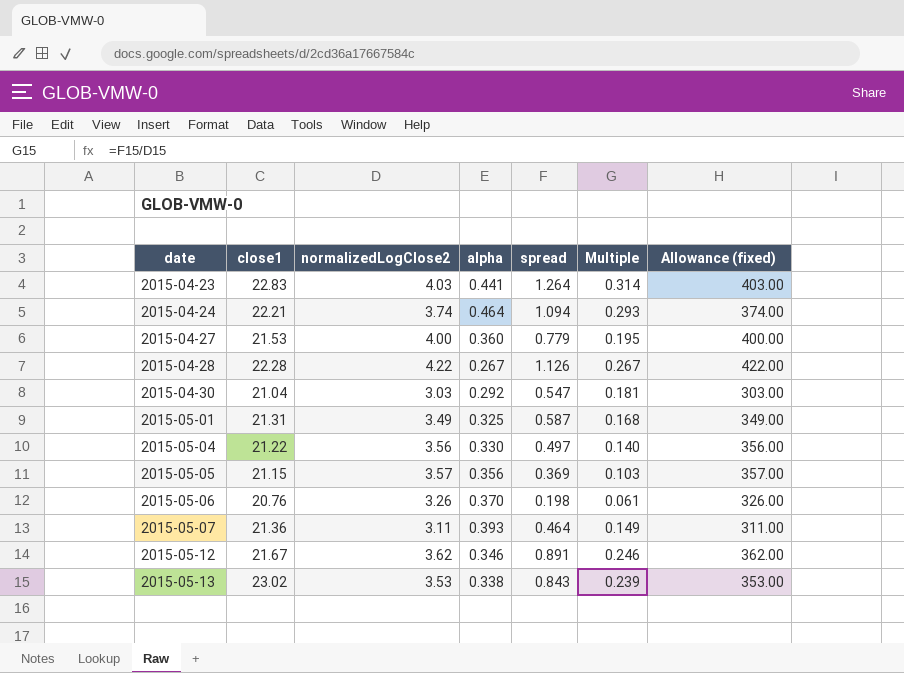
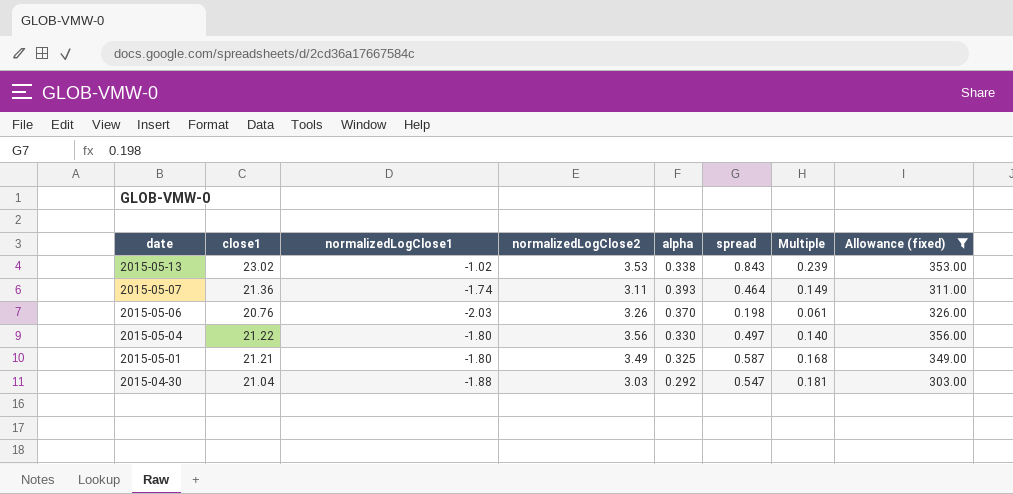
filter: none -> Allowance (fixed) <= 356.00
row order: date ascending -> date descending
column normalizedLogClose1 | position: none -> 3
2015-05-01 | close1: 21.31 -> 21.21

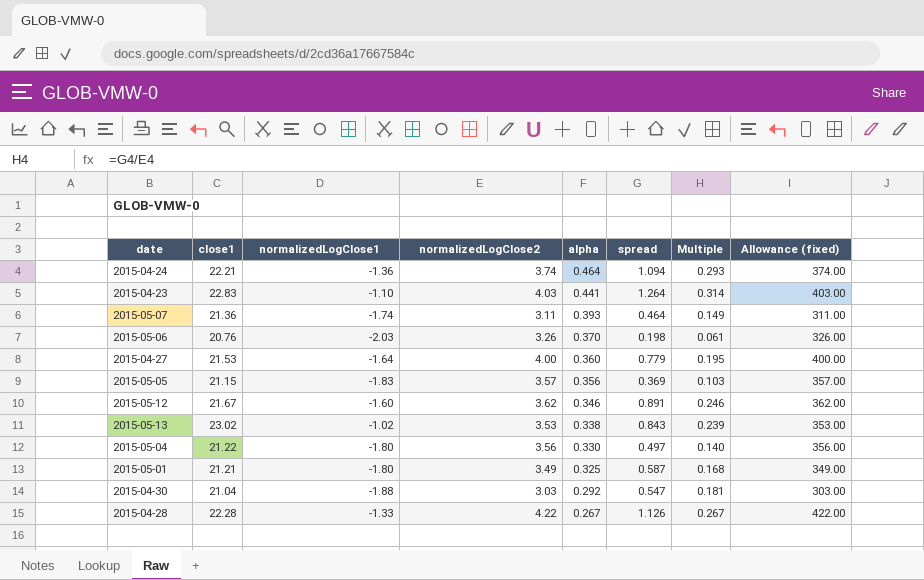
filter: Allowance (fixed) <= 356.00 -> none
row order: date descending -> alpha descending

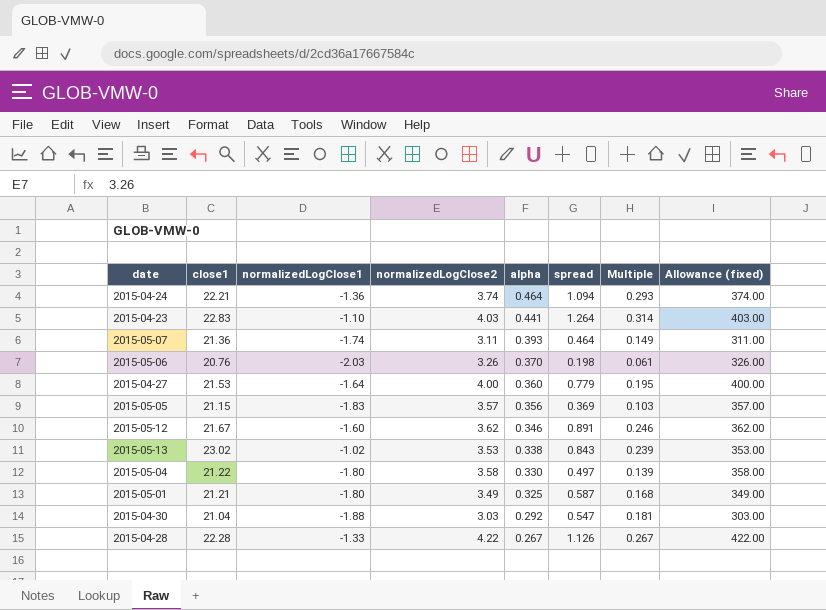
2015-05-04 | normalizedLogClose2: 3.56 -> 3.58
2015-05-04 | Multiple: 0.140 -> 0.139
2015-05-04 | Allowance (fixed): 356.00 -> 358.00

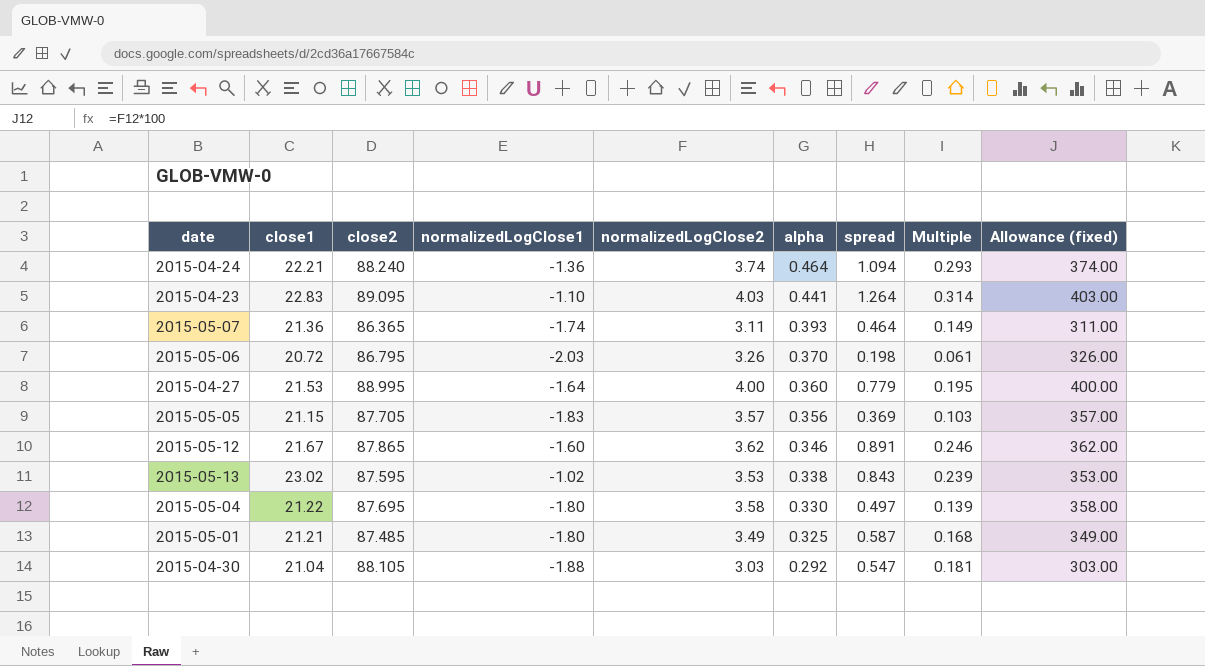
column close2 | position: none -> 3
row 2015-04-28: 22.28 | -1.33 | 4.22 | 0.267 | 1.126 | 0.267 | 422.00 -> none
2015-05-06 | close1: 20.76 -> 20.72

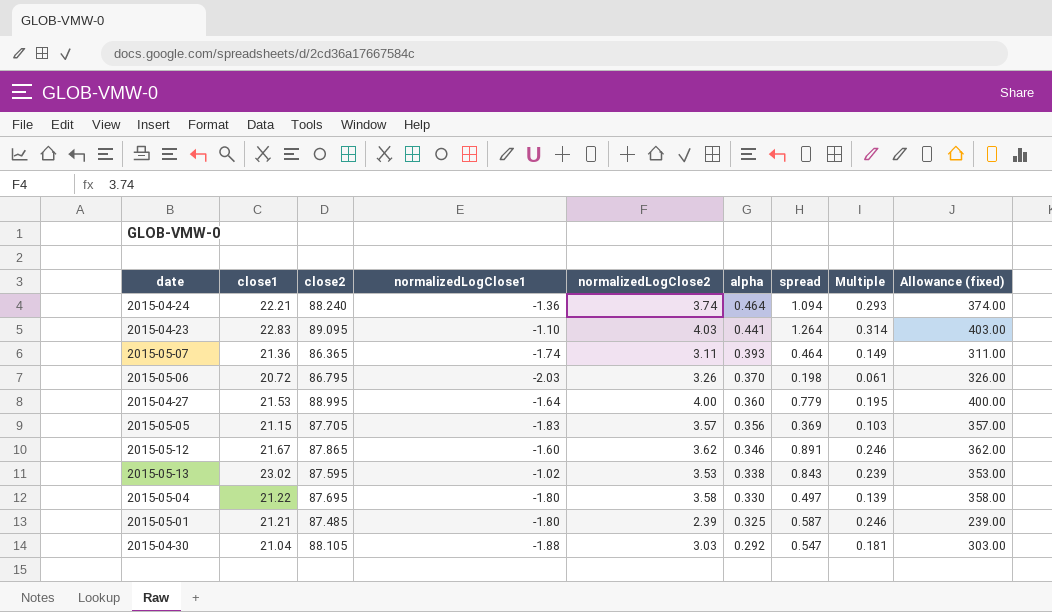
2015-05-01 | normalizedLogClose2: 3.49 -> 2.39
2015-05-01 | Multiple: 0.168 -> 0.246
2015-05-01 | Allowance (fixed): 349.00 -> 239.00

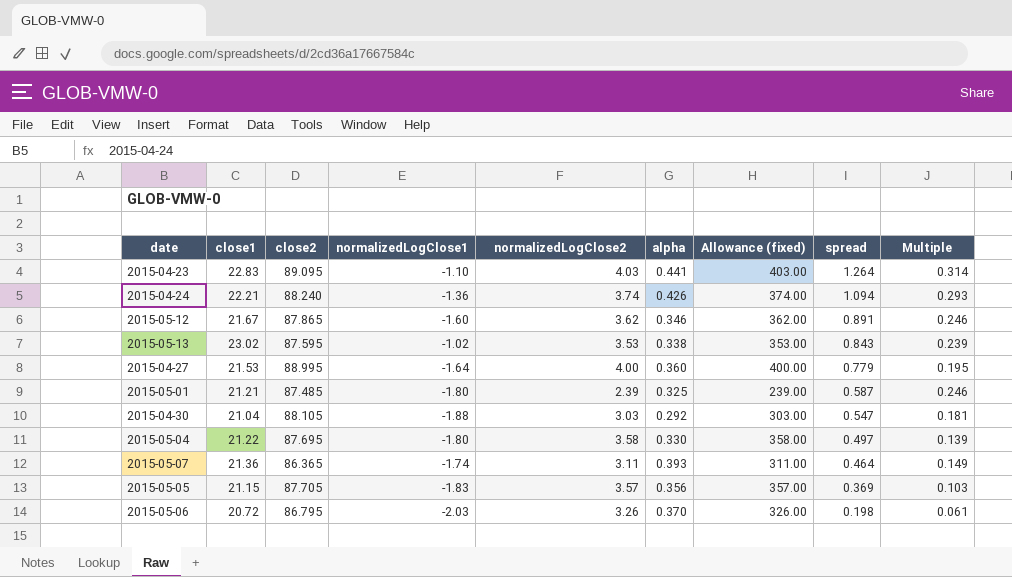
row order: alpha descending -> spread descending
column Allowance (fixed) | position: 9 -> 7
2015-04-24 | alpha: 0.464 -> 0.426

